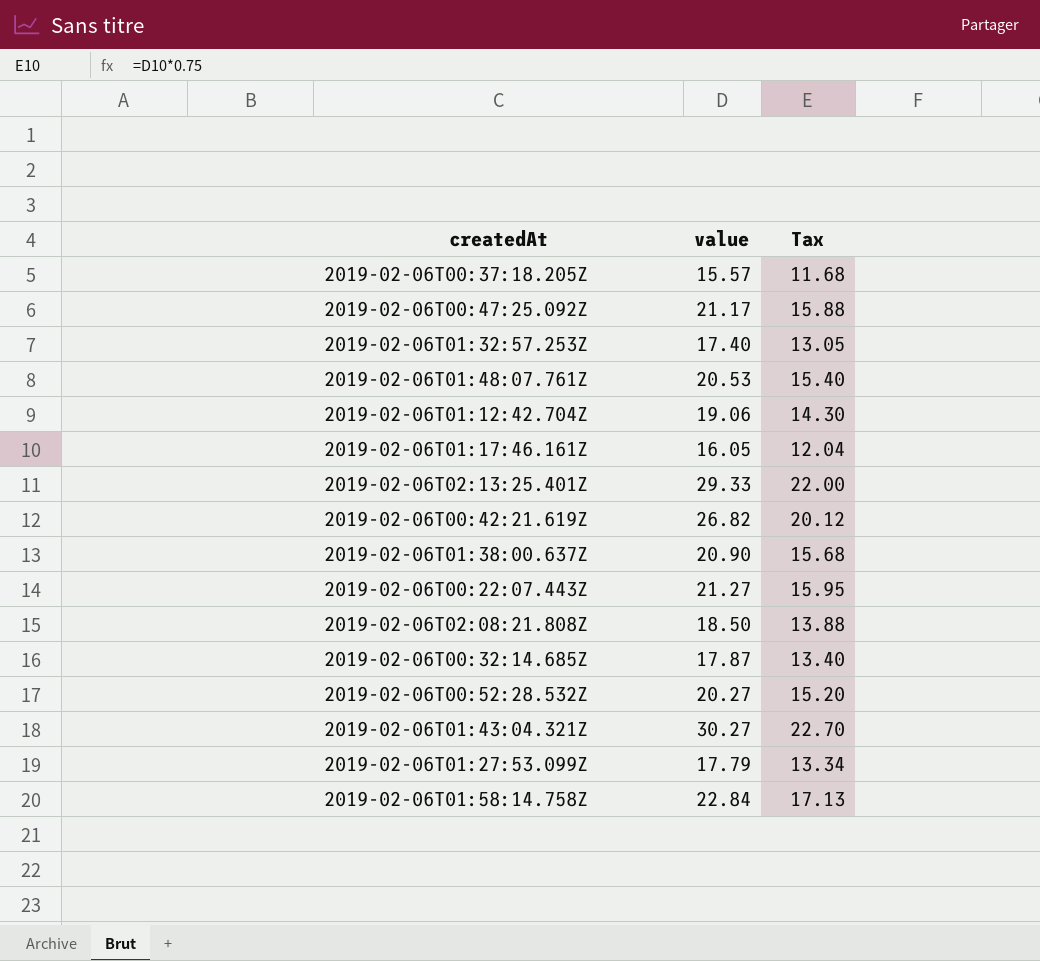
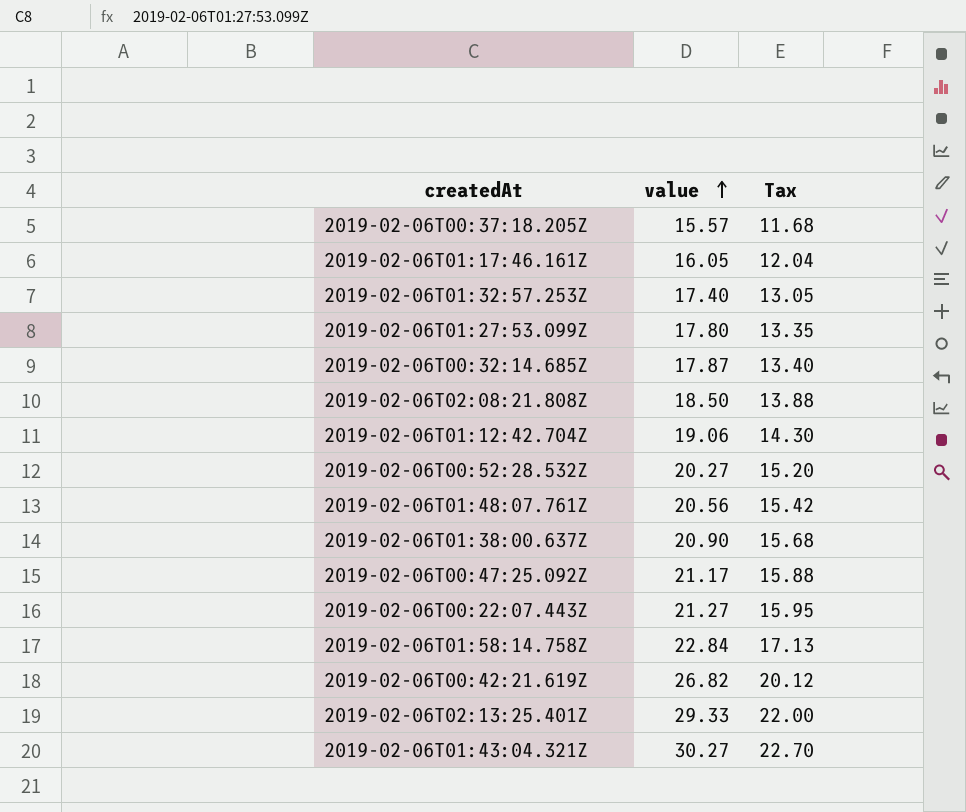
row order: none -> value ascending
2019-02-06T01:27:53.099Z | value: 17.79 -> 17.80
2019-02-06T01:27:53.099Z | Tax: 13.34 -> 13.35
2019-02-06T01:48:07.761Z | value: 20.53 -> 20.56
2019-02-06T01:48:07.761Z | Tax: 15.40 -> 15.42

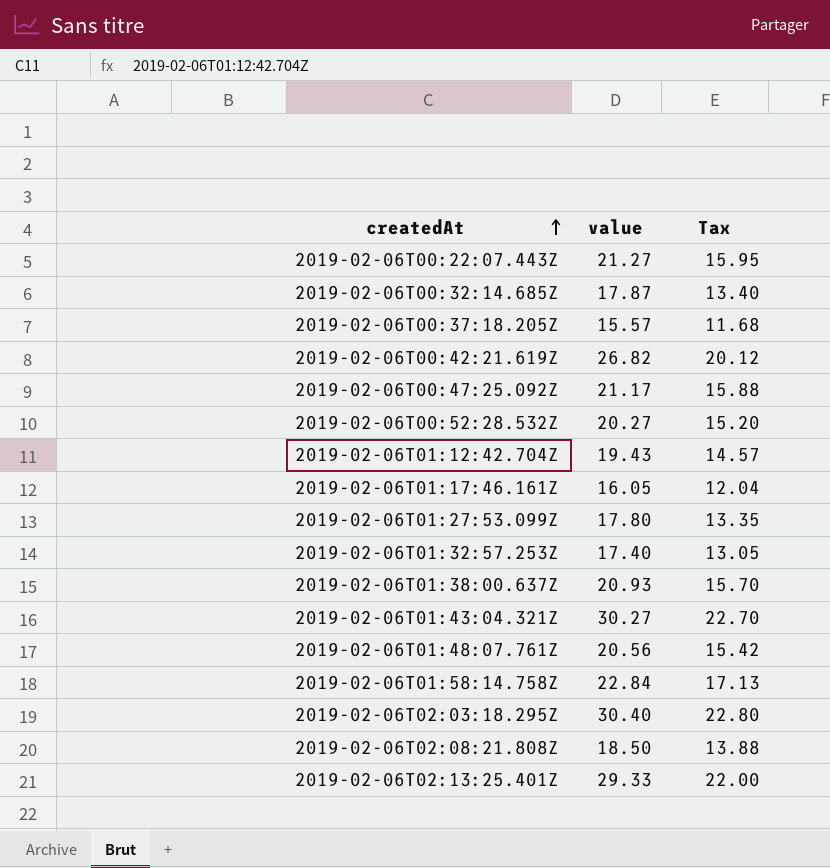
row order: value ascending -> createdAt ascending
2019-02-06T01:12:42.704Z | value: 19.06 -> 19.43
2019-02-06T01:12:42.704Z | Tax: 14.30 -> 14.57
2019-02-06T01:38:00.637Z | value: 20.90 -> 20.93
2019-02-06T01:38:00.637Z | Tax: 15.68 -> 15.70
row 2019-02-06T02:03:18.295Z: none -> 30.40 | 22.80

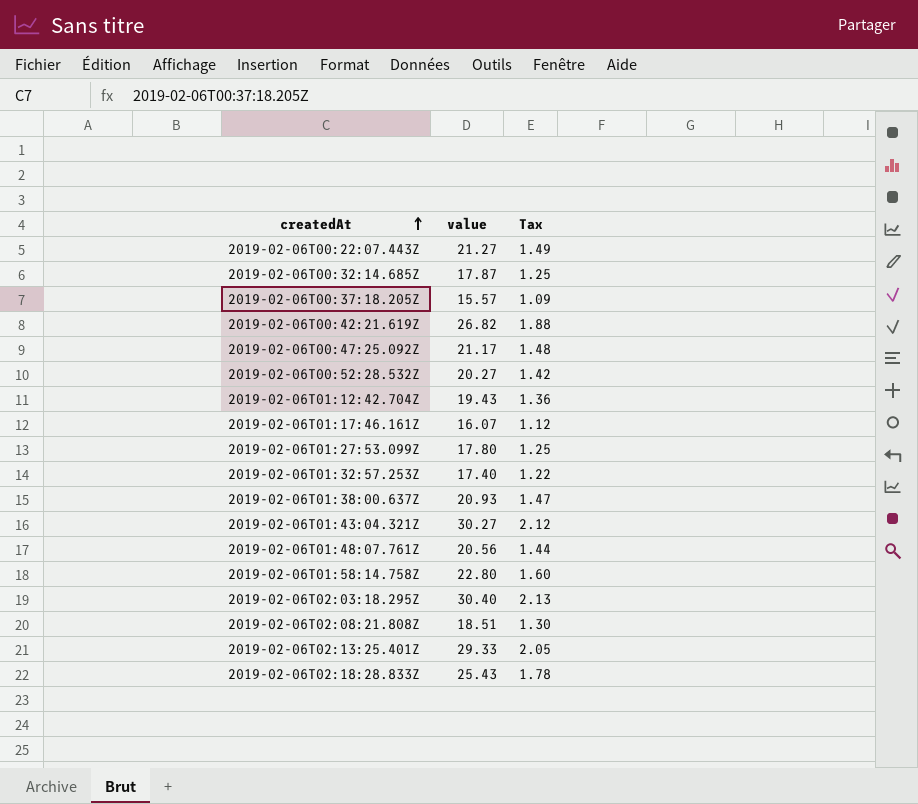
column Tax | formula: [value] * 0.75 -> [value] * 0.07
2019-02-06T01:17:46.161Z | value: 16.05 -> 16.07
2019-02-06T01:58:14.758Z | value: 22.84 -> 22.80
2019-02-06T02:08:21.808Z | value: 18.50 -> 18.51
row 2019-02-06T02:18:28.833Z: none -> 25.43 | 1.78

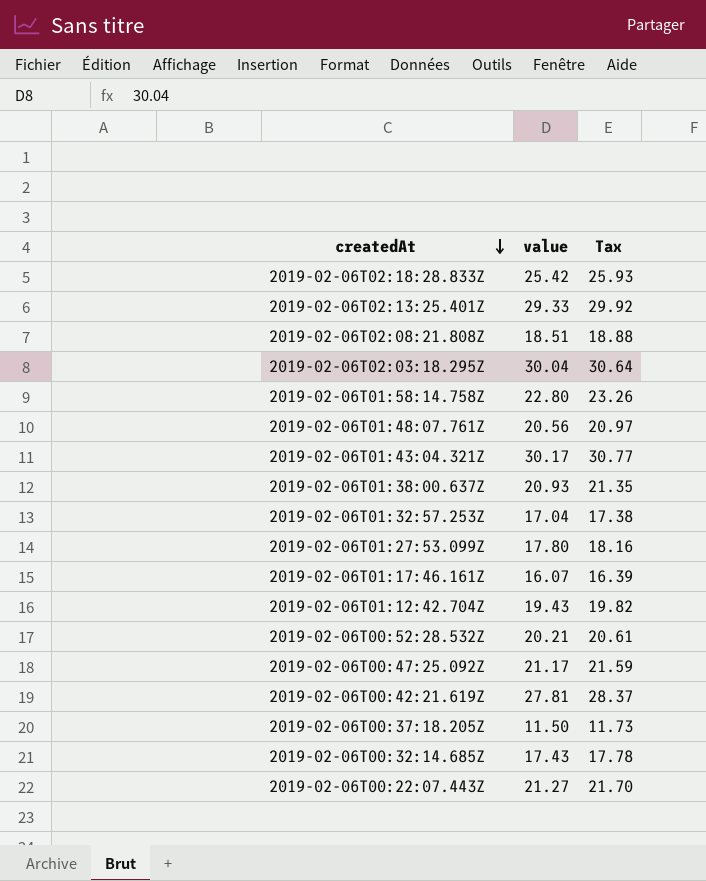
row order: createdAt ascending -> createdAt descending
column Tax | formula: [value] * 0.07 -> [value] * 1.02
2019-02-06T02:18:28.833Z | value: 25.43 -> 25.42
2019-02-06T02:03:18.295Z | value: 30.40 -> 30.04
2019-02-06T01:43:04.321Z | value: 30.27 -> 30.17
2019-02-06T01:32:57.253Z | value: 17.40 -> 17.04
2019-02-06T00:52:28.532Z | value: 20.27 -> 20.21
2019-02-06T00:42:21.619Z | value: 26.82 -> 27.81
2019-02-06T00:37:18.205Z | value: 15.57 -> 11.50
2019-02-06T00:32:14.685Z | value: 17.87 -> 17.43

